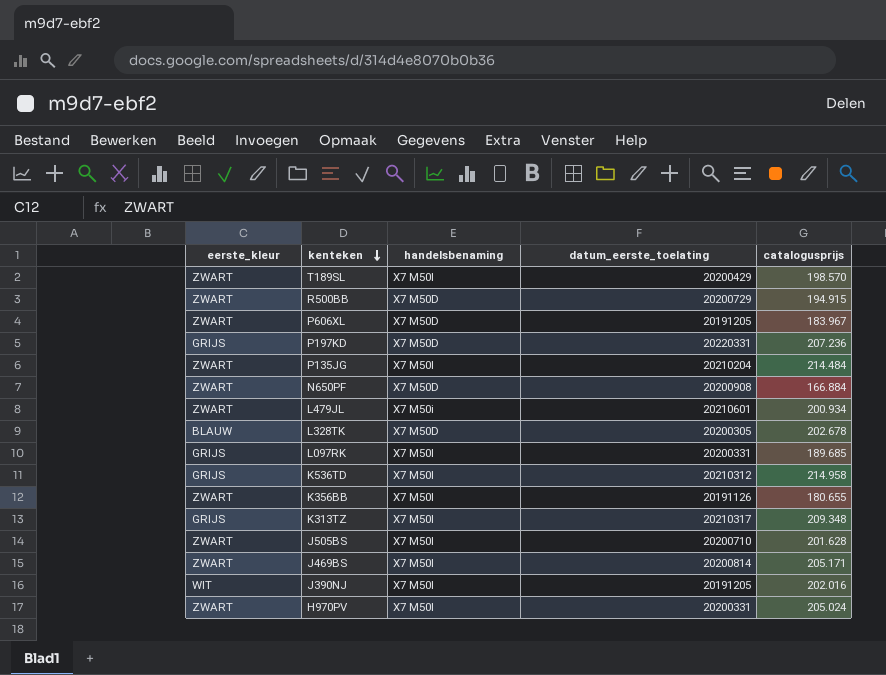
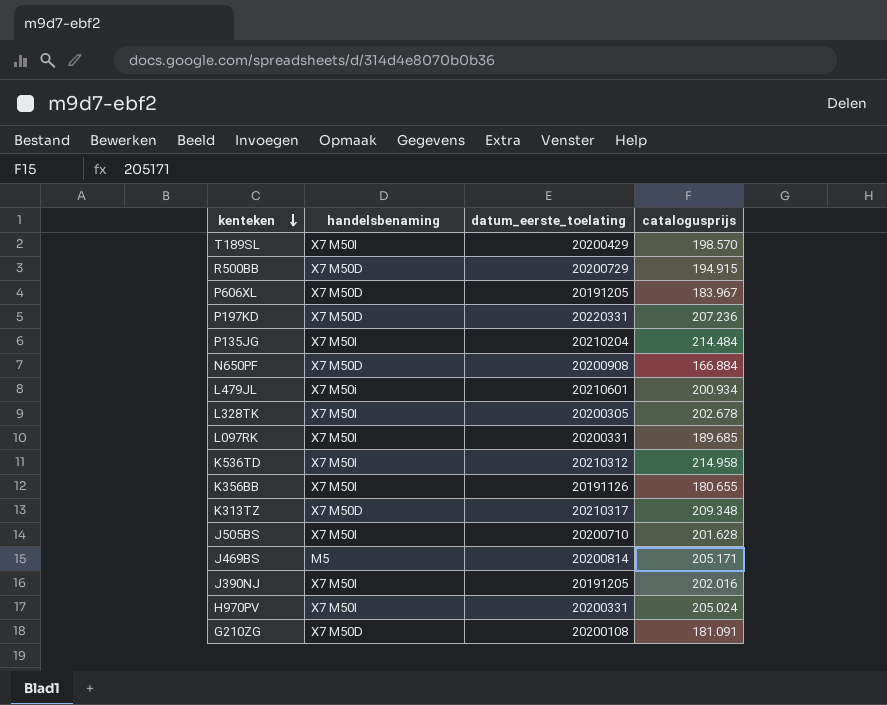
column eerste_kleur | position: 1 -> none
L328TK | handelsbenaming: X7 M50D -> X7 M50I
K313TZ | handelsbenaming: X7 M50I -> X7 M50D
J469BS | handelsbenaming: X7 M50I -> M5
row G210ZG: none -> X7 M50D | 20200108 | 181.091

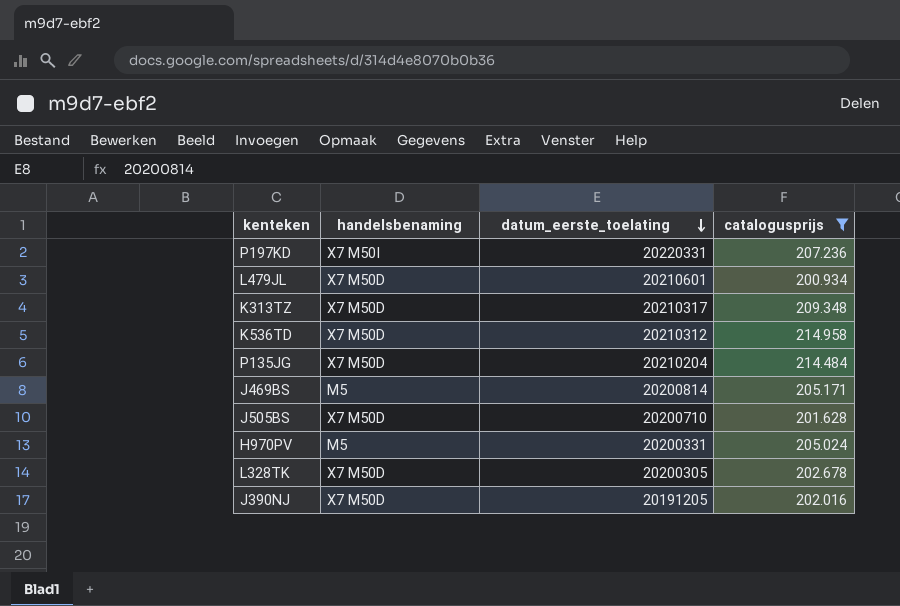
filter: none -> catalogusprijs >= 200.934
row order: kenteken descending -> datum_eerste_toelating descending
P197KD | handelsbenaming: X7 M50D -> X7 M50I
L479JL | handelsbenaming: X7 M50i -> X7 M50D
K536TD | handelsbenaming: X7 M50I -> X7 M50D
P135JG | handelsbenaming: X7 M50I -> X7 M50D
J505BS | handelsbenaming: X7 M50I -> X7 M50D
H970PV | handelsbenaming: X7 M50I -> M5
L328TK | handelsbenaming: X7 M50I -> X7 M50D
J390NJ | handelsbenaming: X7 M50I -> X7 M50D

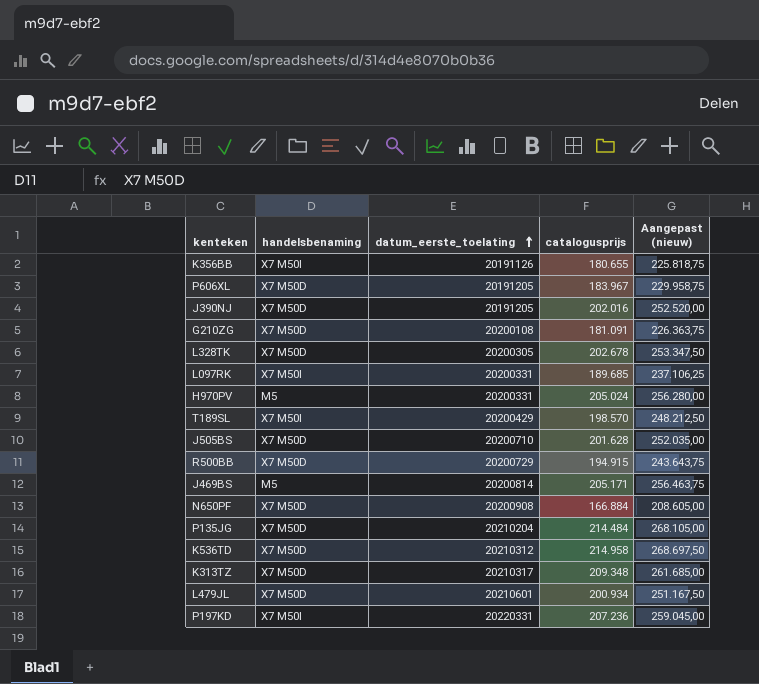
filter: catalogusprijs >= 200.934 -> none
row order: datum_eerste_toelating descending -> datum_eerste_toelating ascending
column Aangepast (nieuw) | formula: none -> [catalogusprijs] * 1,25

